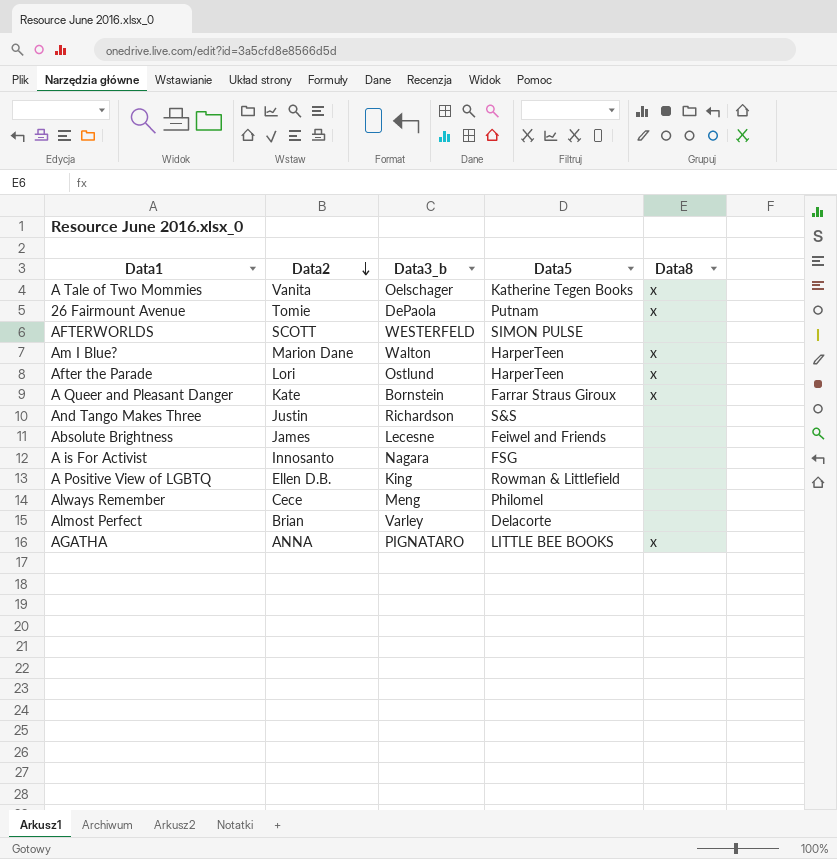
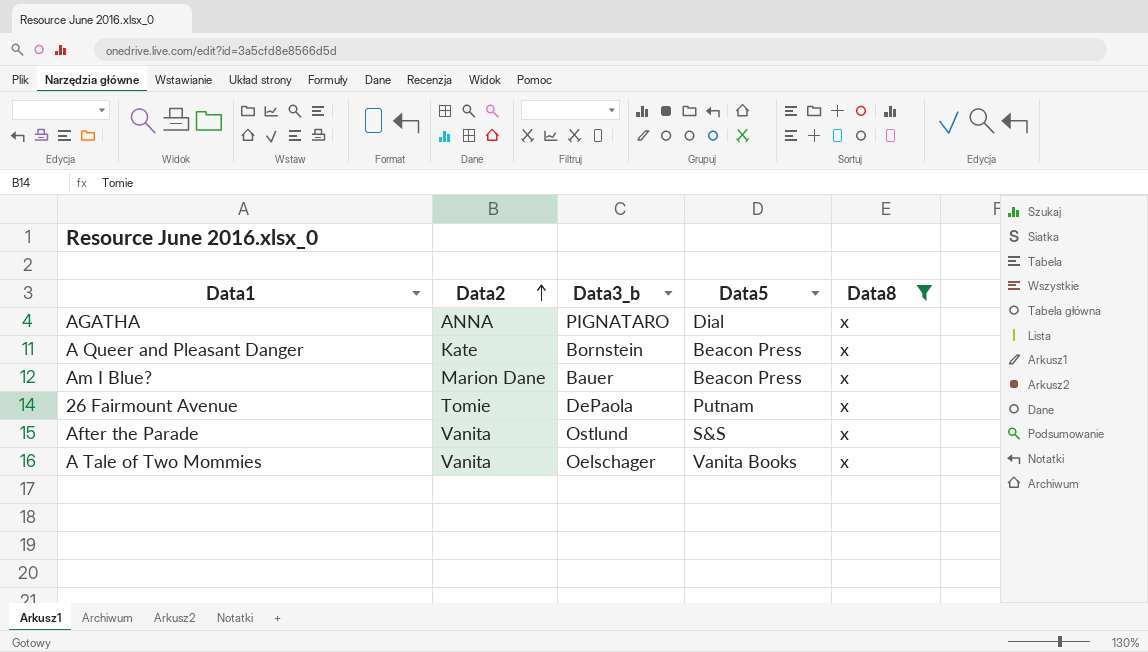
filter: none -> Data8 = x
row order: Data2 descending -> Data2 ascending
AGATHA | Data5: LITTLE BEE BOOKS -> Dial
A Queer and Pleasant Danger | Data5: Farrar Straus Giroux -> Beacon Press
Am I Blue? | Data3_b: Walton -> Bauer
Am I Blue? | Data5: HarperTeen -> Beacon Press
After the Parade | Data2: Lori -> Vanita
After the Parade | Data5: HarperTeen -> S&S
A Tale of Two Mommies | Data5: Katherine Tegen Books -> Vanita Books

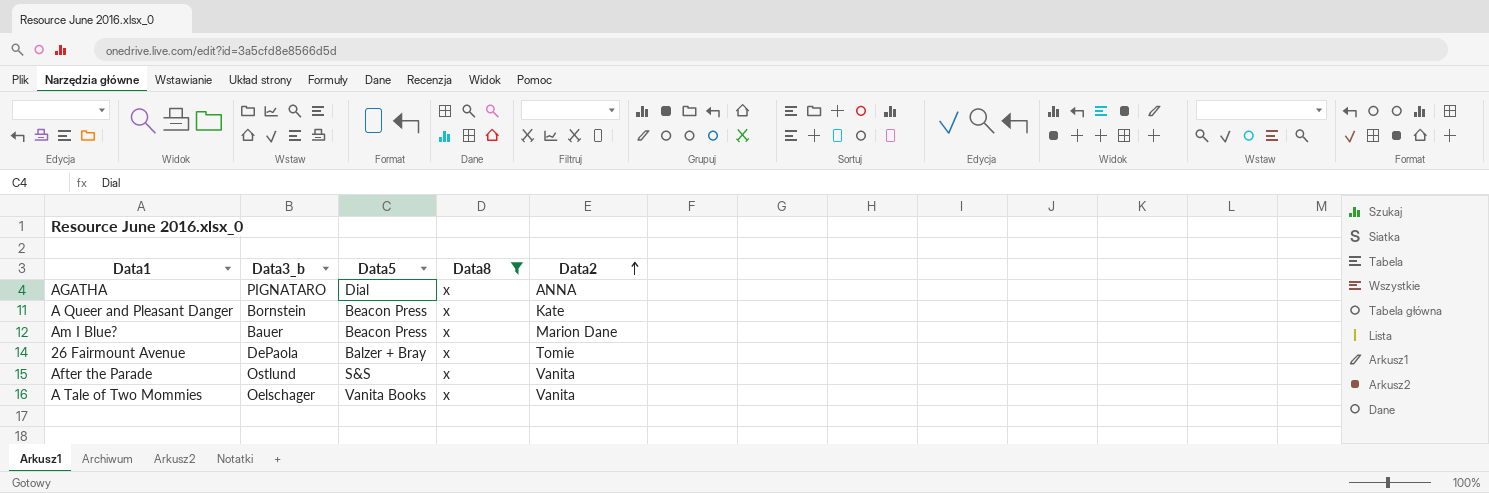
column Data2 | position: 2 -> 5
26 Fairmount Avenue | Data5: Putnam -> Balzer + Bray

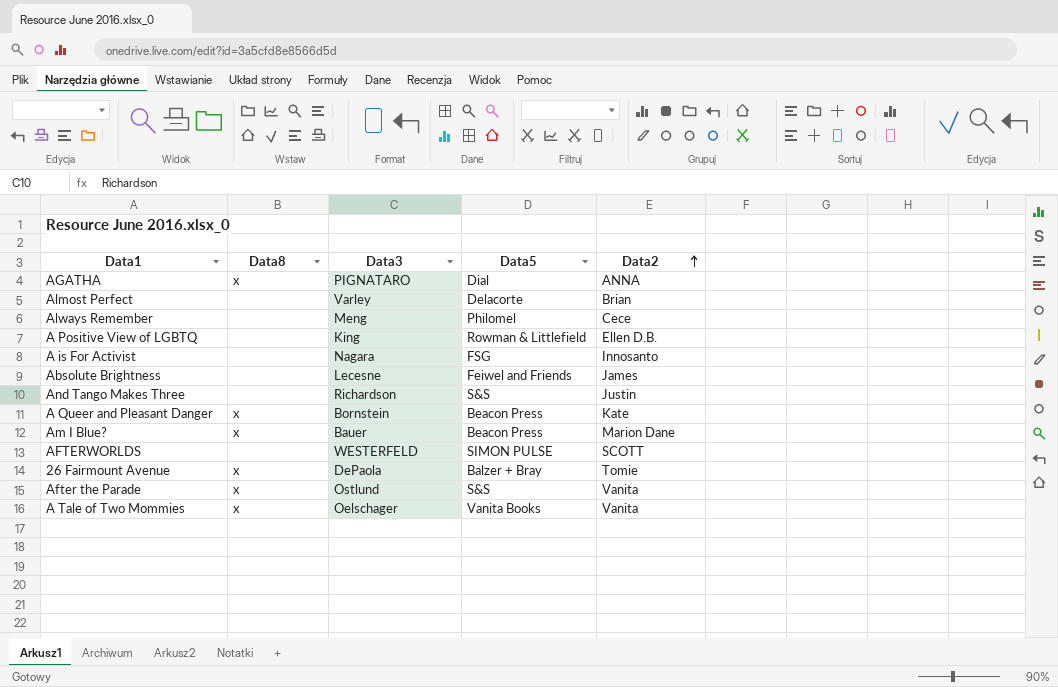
filter: Data8 = x -> none
column Data8 | position: 4 -> 2
column name: Data3_b -> Data3

